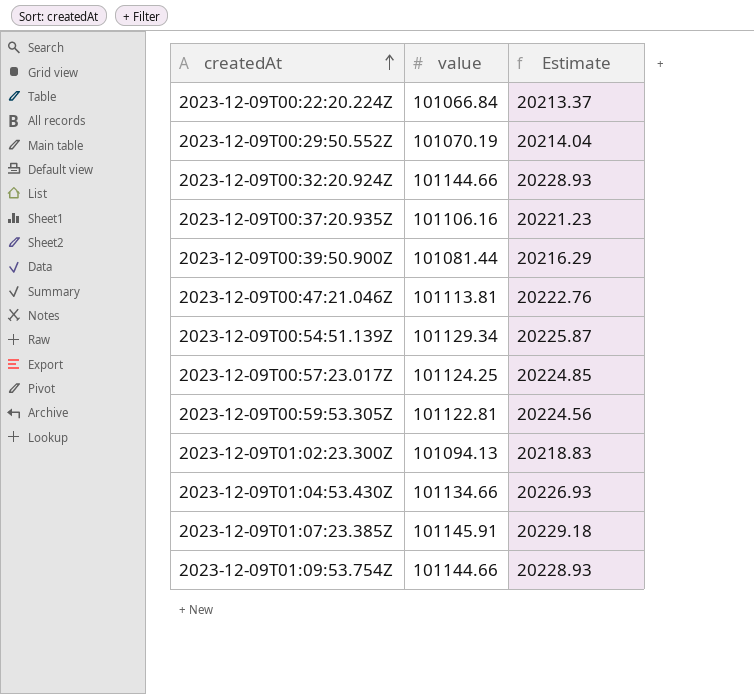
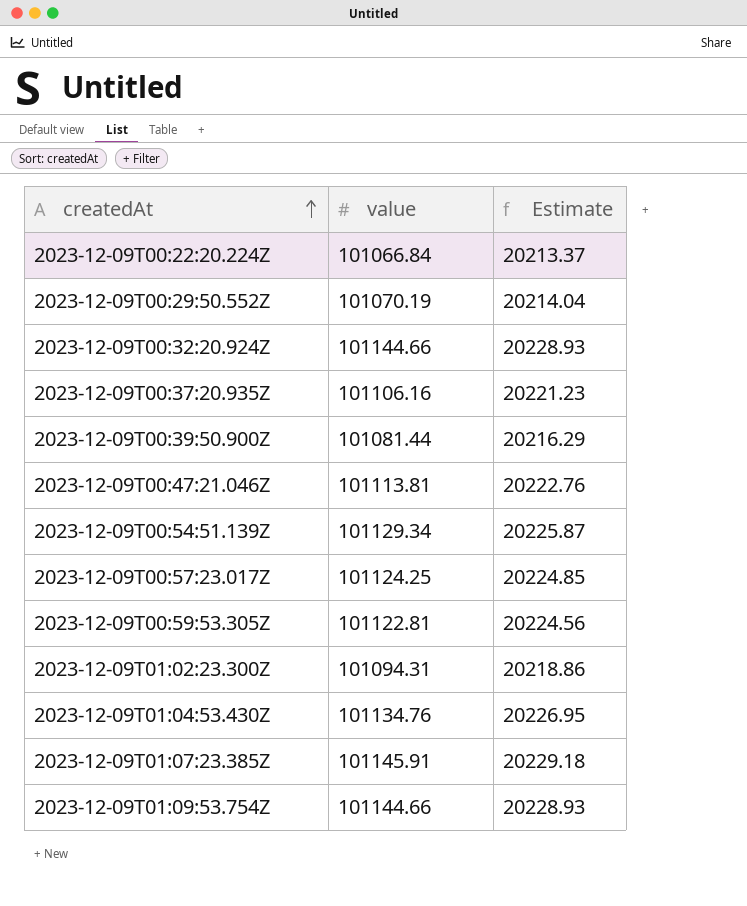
2023-12-09T01:02:23.300Z | value: 101094.13 -> 101094.31
2023-12-09T01:02:23.300Z | Estimate: 20218.83 -> 20218.86
2023-12-09T01:04:53.430Z | value: 101134.66 -> 101134.76
2023-12-09T01:04:53.430Z | Estimate: 20226.93 -> 20226.95

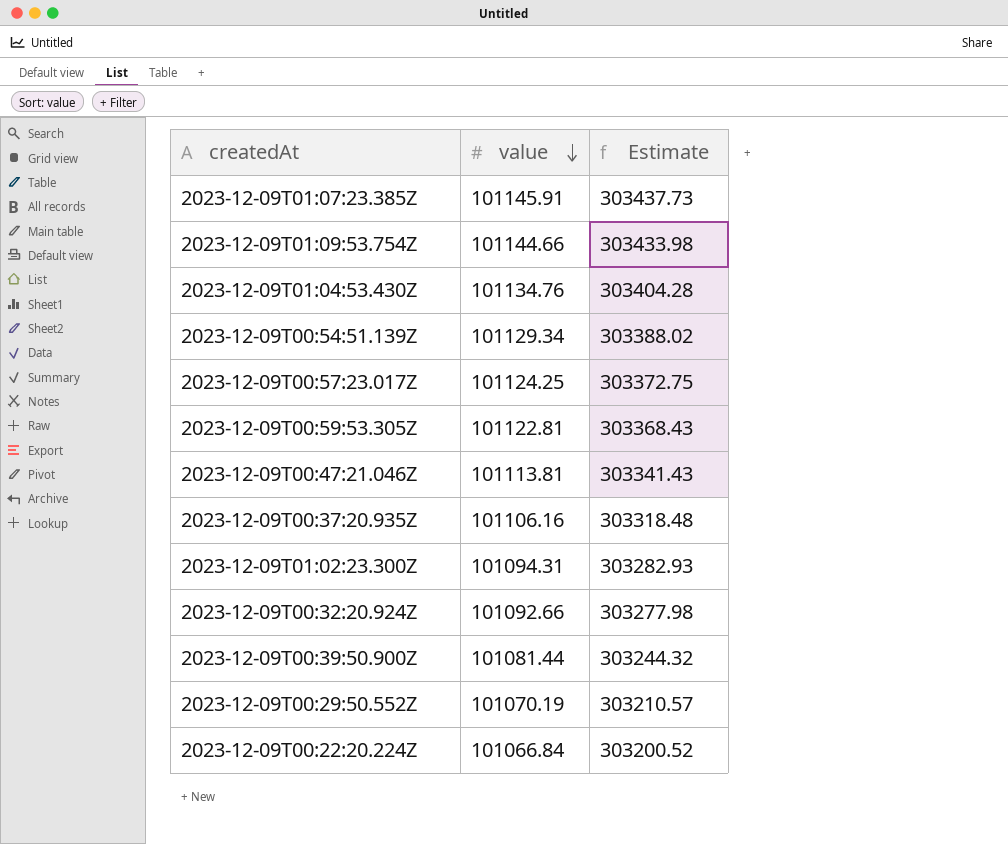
row order: createdAt ascending -> value descending
column Estimate | formula: [value] * 0.2 -> [value] * 3
2023-12-09T00:32:20.924Z | value: 101144.66 -> 101092.66

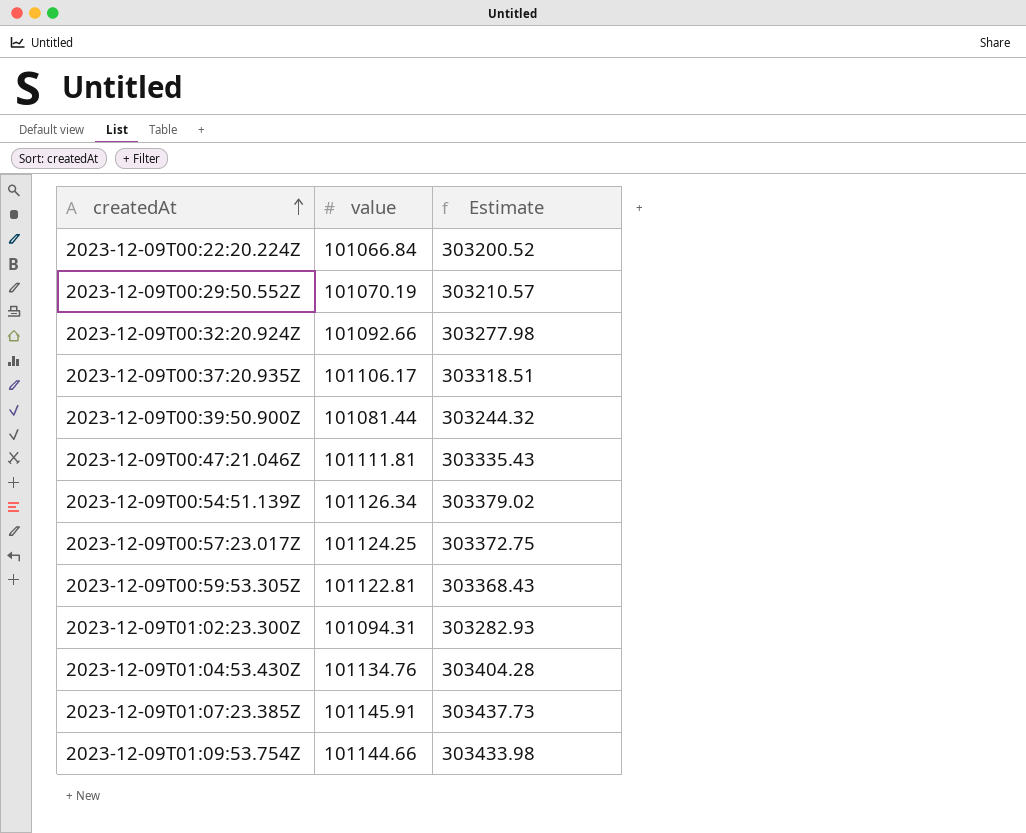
row order: value descending -> createdAt ascending
2023-12-09T00:37:20.935Z | value: 101106.16 -> 101106.17
2023-12-09T00:37:20.935Z | Estimate: 303318.48 -> 303318.51
2023-12-09T00:47:21.046Z | value: 101113.81 -> 101111.81
2023-12-09T00:47:21.046Z | Estimate: 303341.43 -> 303335.43
2023-12-09T00:54:51.139Z | value: 101129.34 -> 101126.34
2023-12-09T00:54:51.139Z | Estimate: 303388.02 -> 303379.02

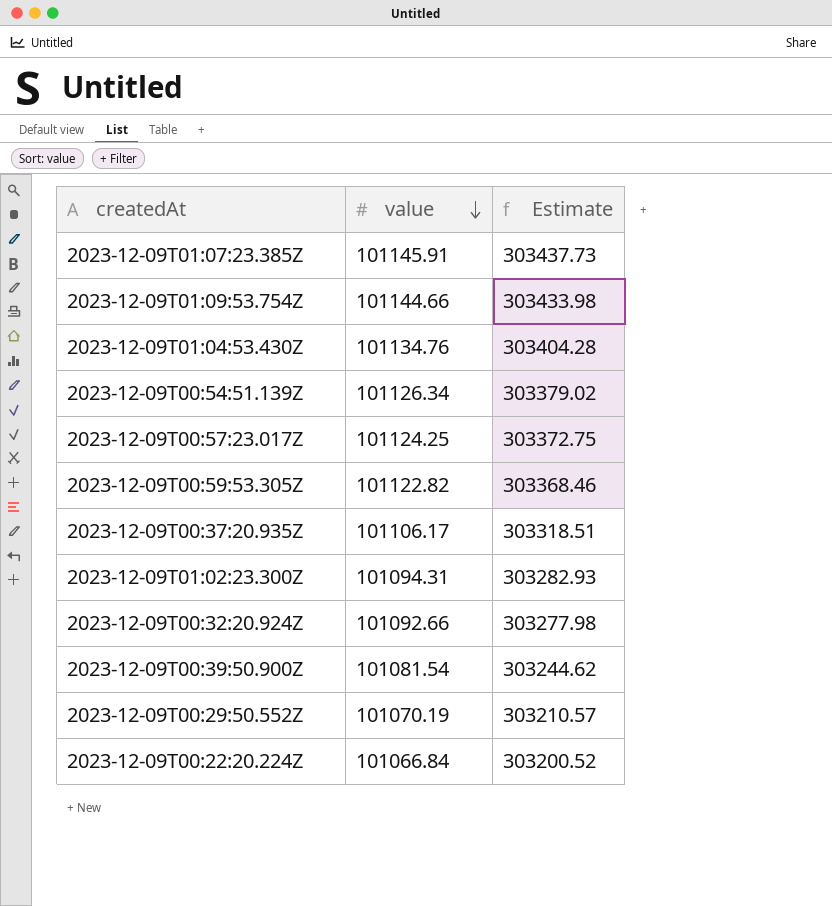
row order: createdAt ascending -> value descending
row 2023-12-09T00:47:21.046Z: 101111.81 | 303335.43 -> none
2023-12-09T00:59:53.305Z | value: 101122.81 -> 101122.82
2023-12-09T00:59:53.305Z | Estimate: 303368.43 -> 303368.46
2023-12-09T00:39:50.900Z | value: 101081.44 -> 101081.54
2023-12-09T00:39:50.900Z | Estimate: 303244.32 -> 303244.62

